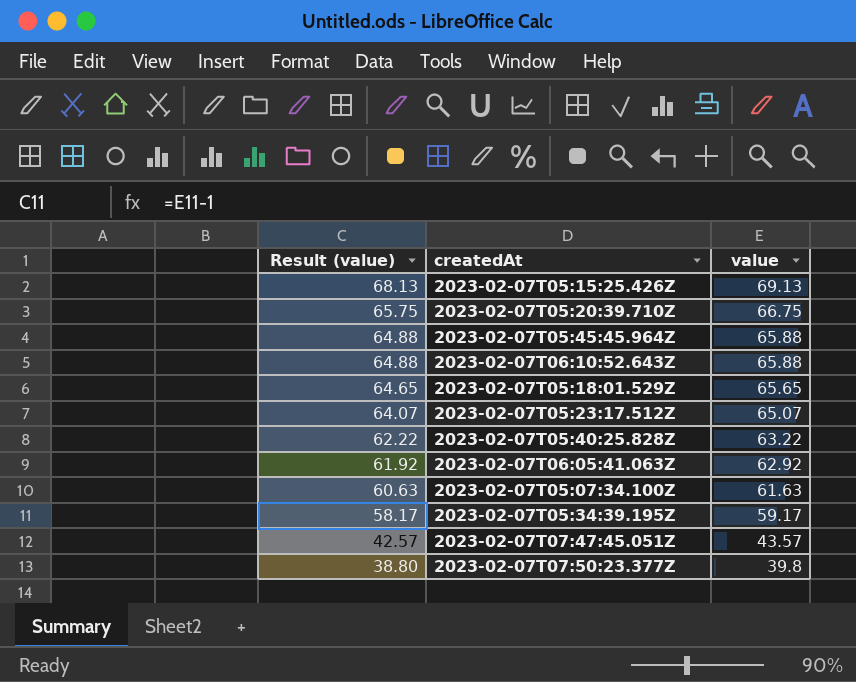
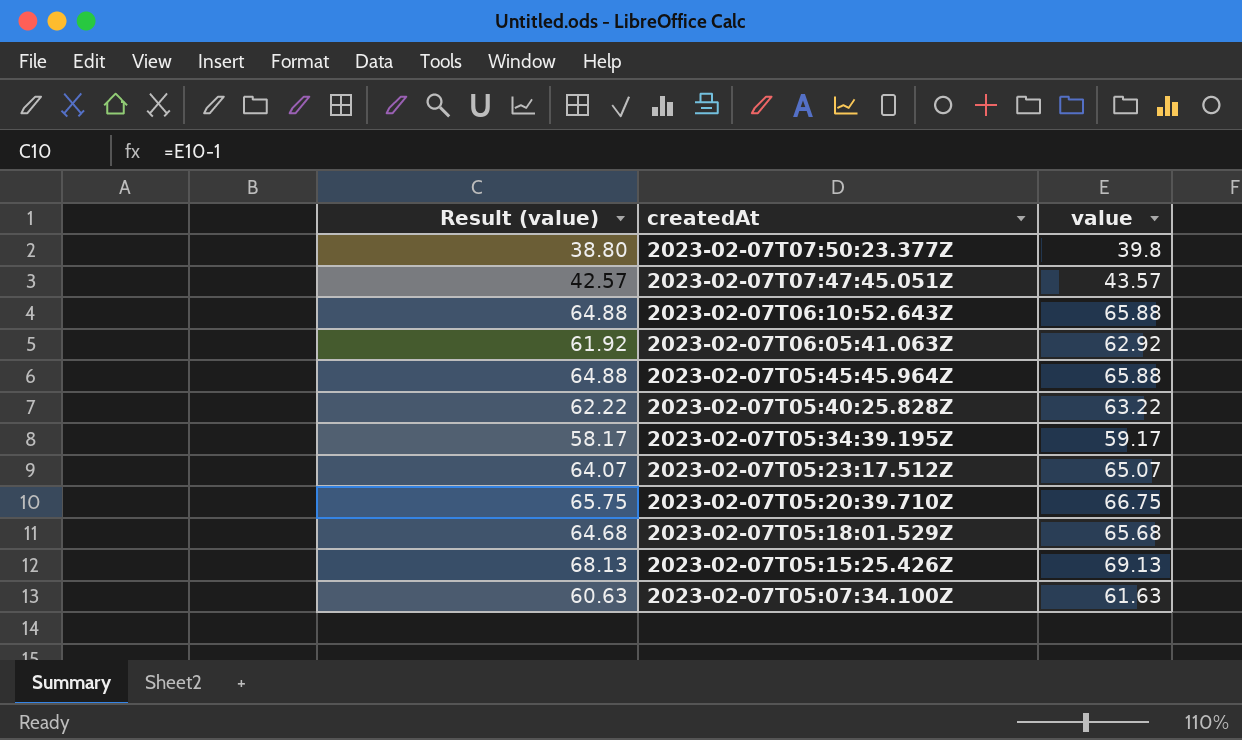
row order: Result (value) descending -> createdAt descending
2023-02-07T05:18:01.529Z | Result (value): 64.65 -> 64.68
2023-02-07T05:18:01.529Z | value: 65.65 -> 65.68

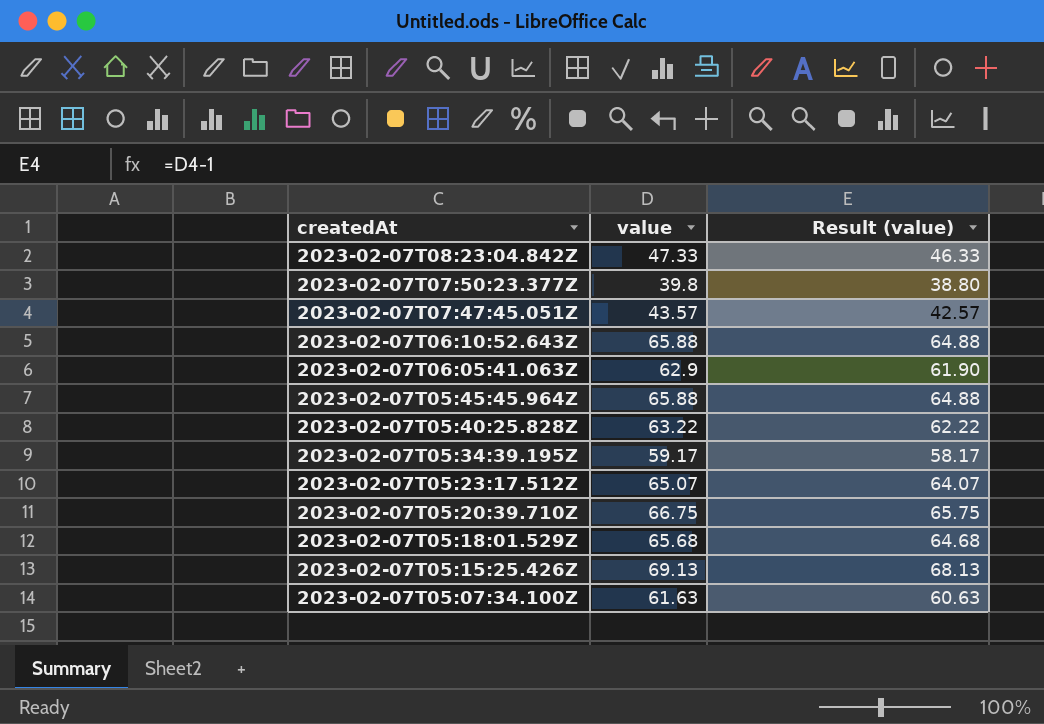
column Result (value) | position: 1 -> 3
row 2023-02-07T08:23:04.842Z: none -> 47.33 | 46.33
2023-02-07T06:05:41.063Z | value: 62.92 -> 62.9
2023-02-07T06:05:41.063Z | Result (value): 61.92 -> 61.90

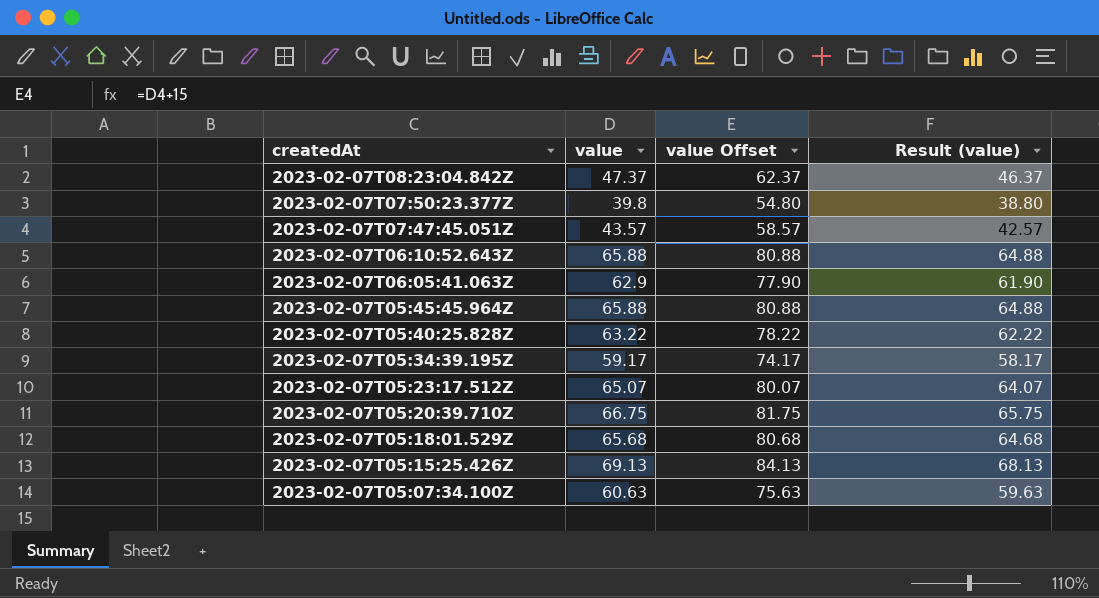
column value Offset | formula: none -> [value] + 15
2023-02-07T08:23:04.842Z | value: 47.33 -> 47.37
2023-02-07T08:23:04.842Z | Result (value): 46.33 -> 46.37
2023-02-07T05:07:34.100Z | value: 61.63 -> 60.63
2023-02-07T05:07:34.100Z | Result (value): 60.63 -> 59.63

